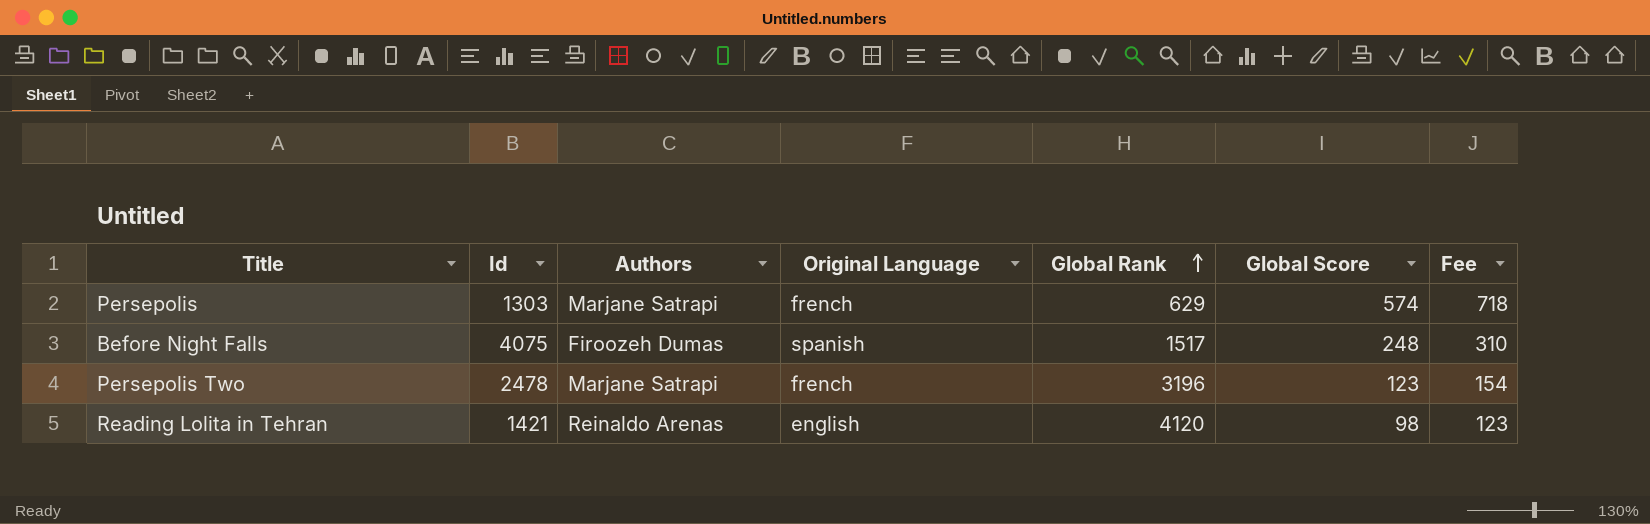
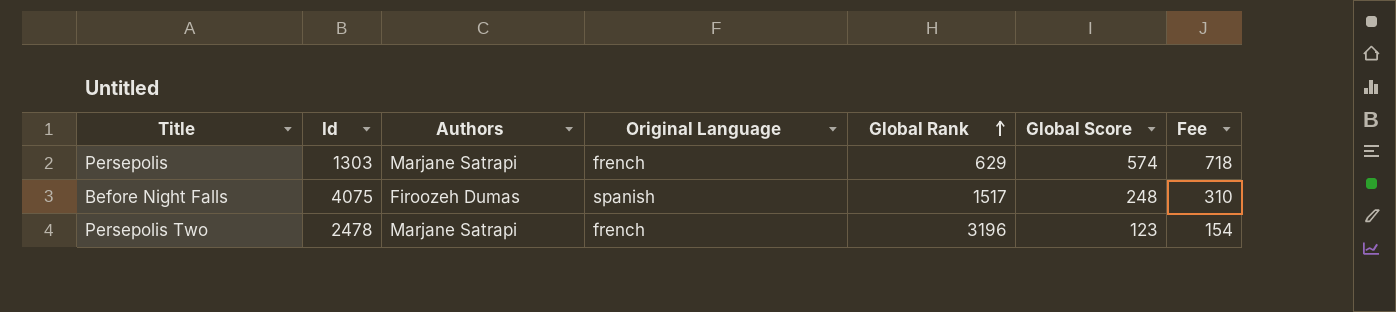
row Reading Lolita in Tehran: 1421 | Reinaldo Arenas | english | 4120 | 98 | 123 -> none

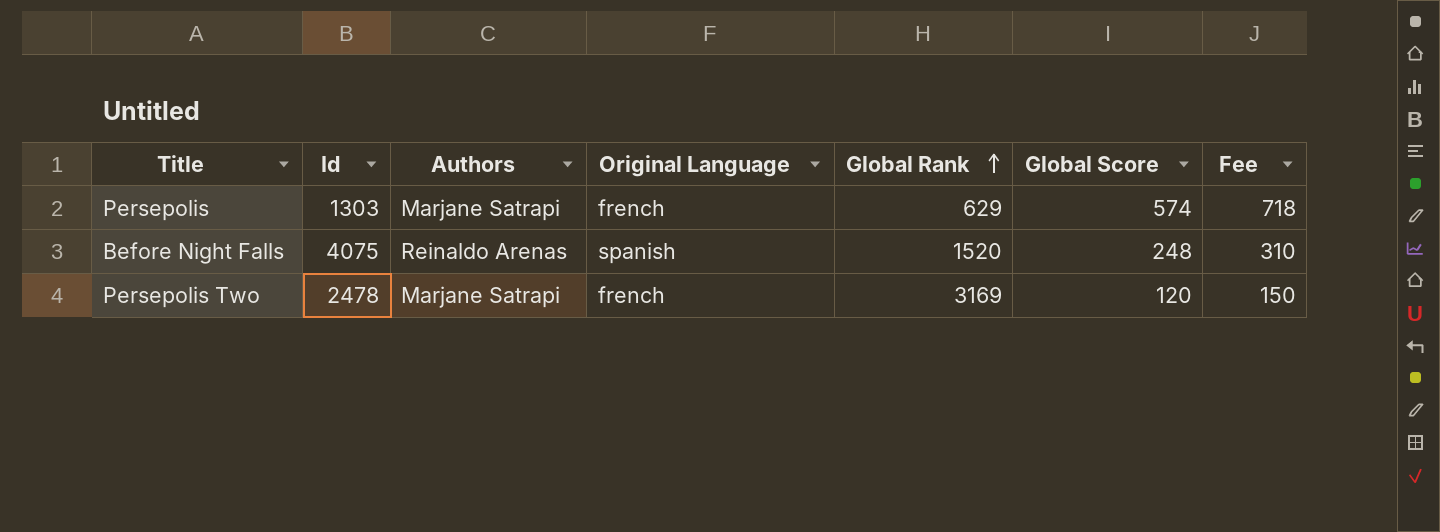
Before Night Falls | Authors: Firoozeh Dumas -> Reinaldo Arenas
Before Night Falls | Global Rank: 1517 -> 1520
Persepolis Two | Global Rank: 3196 -> 3169
Persepolis Two | Global Score: 123 -> 120
Persepolis Two | Fee: 154 -> 150

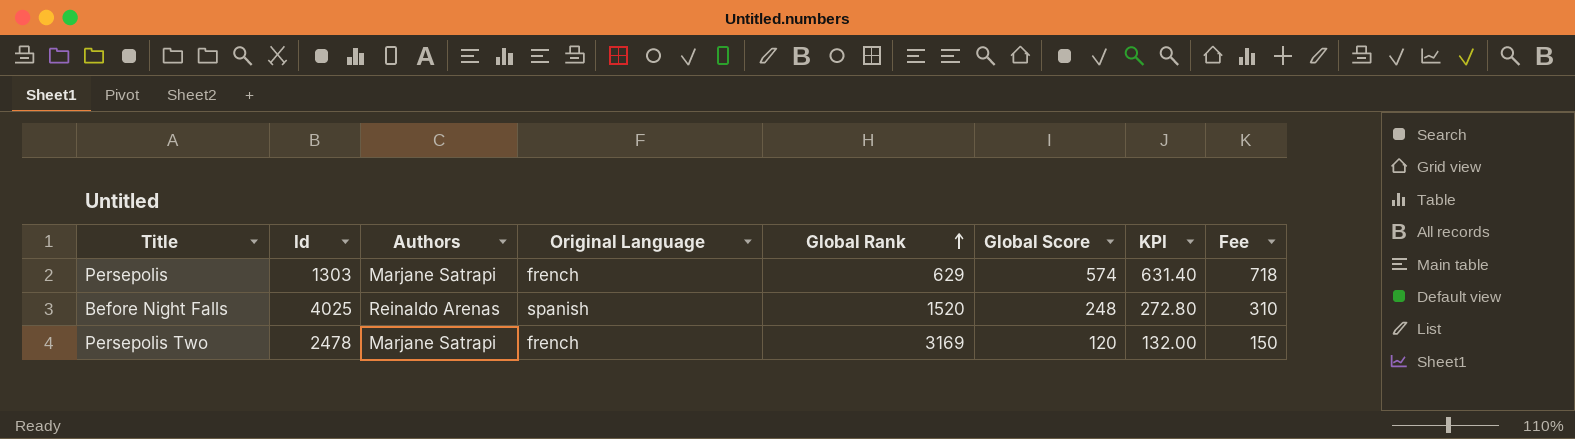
column KPI | formula: none -> [Global Score] * 1.1
Before Night Falls | Id: 4075 -> 4025

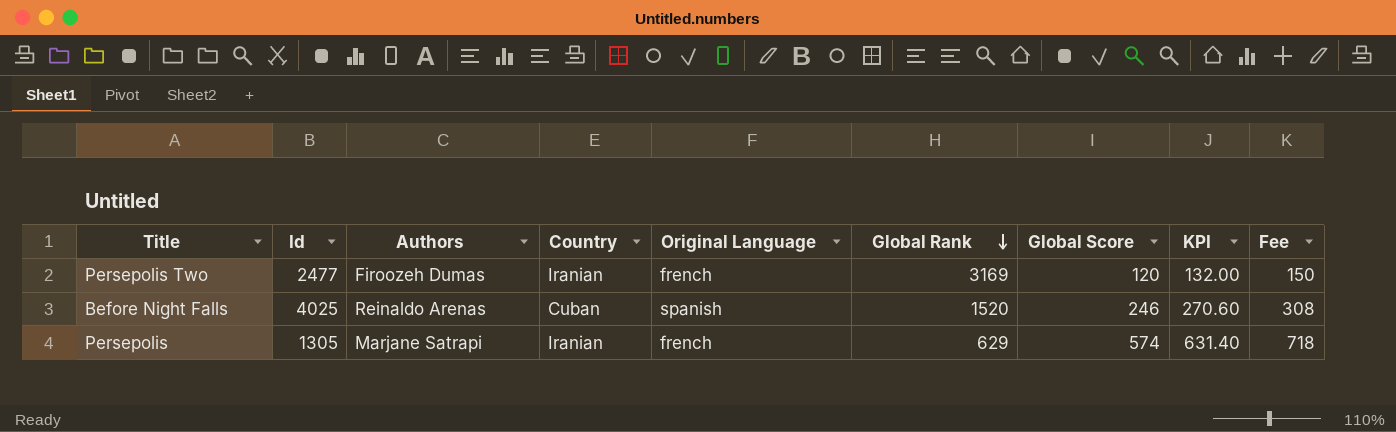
row order: Global Rank ascending -> Global Rank descending
column Country | position: none -> 4
Persepolis Two | Id: 2478 -> 2477
Persepolis Two | Authors: Marjane Satrapi -> Firoozeh Dumas
Before Night Falls | Global Score: 248 -> 246
Before Night Falls | KPI: 272.80 -> 270.60
Before Night Falls | Fee: 310 -> 308
Persepolis | Id: 1303 -> 1305

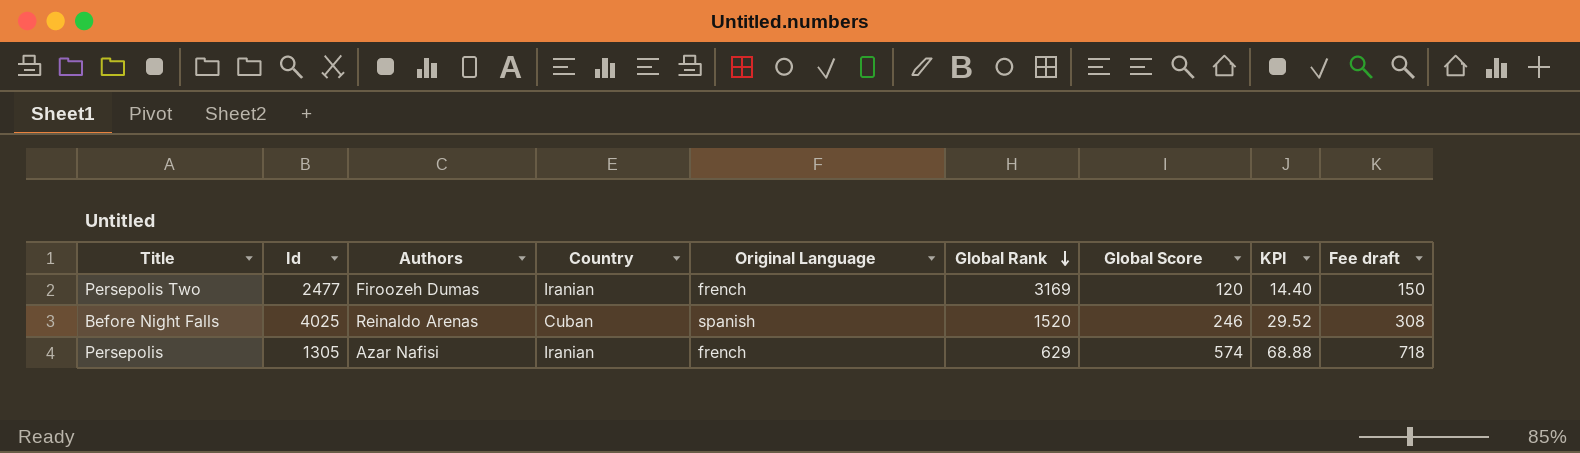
column KPI | formula: [Global Score] * 1.1 -> [Global Score] * 0.12
column name: Fee -> Fee draft
Persepolis | Authors: Marjane Satrapi -> Azar Nafisi

